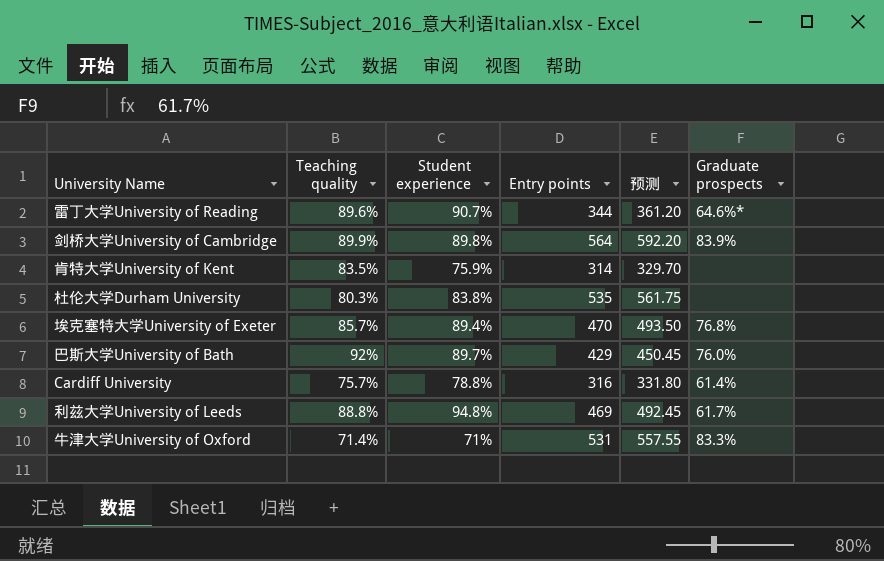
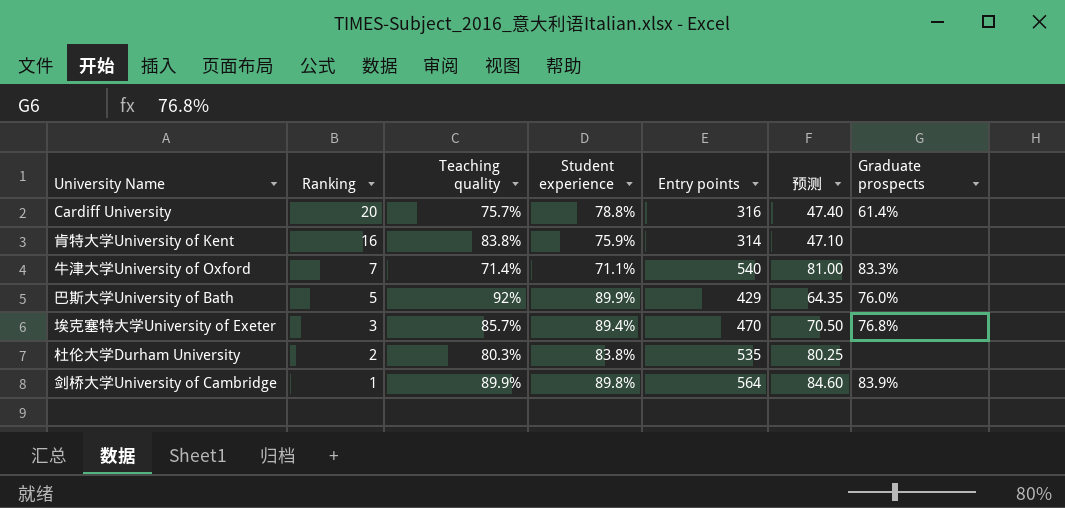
row order: none -> Ranking descending
column Ranking | position: none -> 2
column 预测 | formula: [Entry points] * 1.05 -> [Entry points] * 0.15
row 雷丁大学University of Reading: 89.6% | 90.7% | 344 | 361.20 | 64.6%* -> none
row 利兹大学University of Leeds: 88.8% | 94.8% | 469 | 492.45 | 61.7% -> none
肯特大学University of Kent | Teaching quality: 83.5% -> 83.8%
牛津大学University of Oxford | Student experience: 71% -> 71.1%
牛津大学University of Oxford | Entry points: 531 -> 540
巴斯大学University of Bath | Student experience: 89.7% -> 89.9%

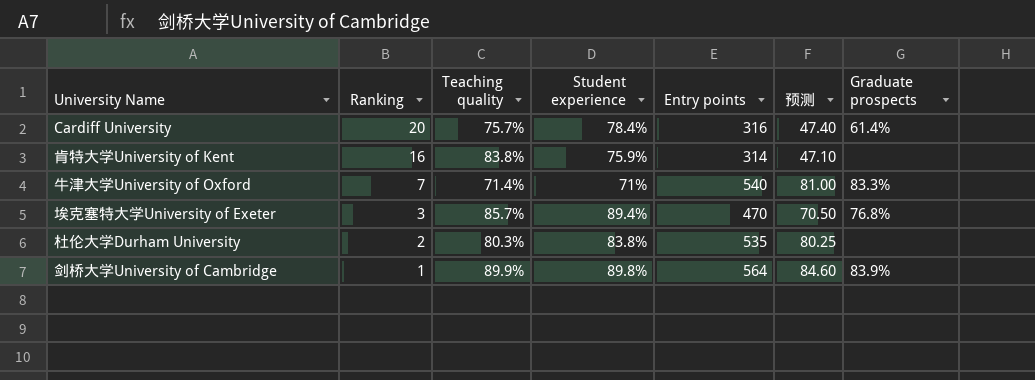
row 巴斯大学University of Bath: 5 | 92% | 89.9% | 429 | 64.35 | 76.0% -> none
Cardiff University | Student experience: 78.8% -> 78.4%
牛津大学University of Oxford | Student experience: 71.1% -> 71%

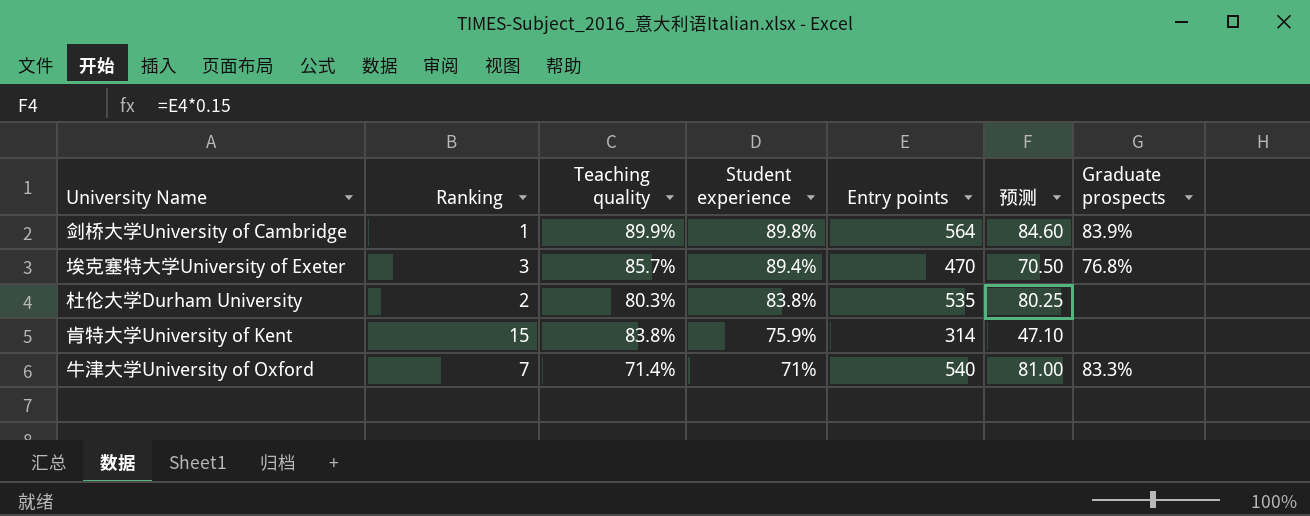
row order: Ranking descending -> Student experience descending
row Cardiff University: 20 | 75.7% | 78.4% | 316 | 47.40 | 61.4% -> none
肯特大学University of Kent | Ranking: 16 -> 15

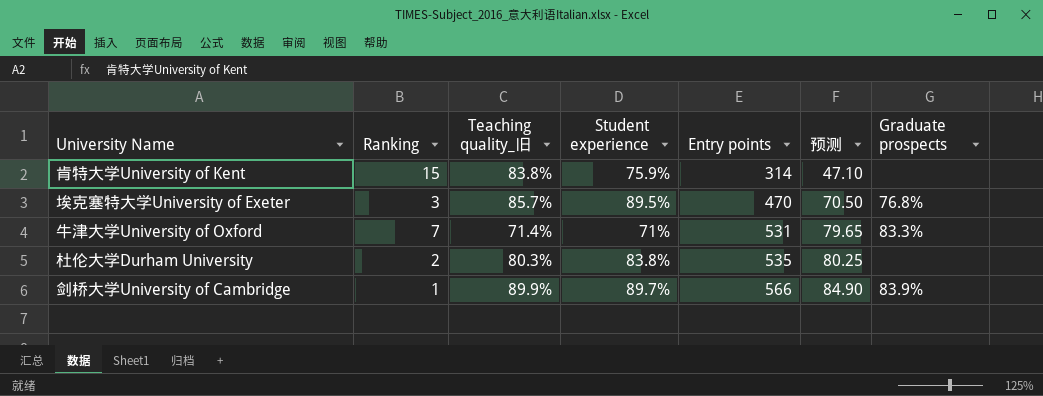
row order: Student experience descending -> Entry points ascending
column name: Teaching quality -> Teaching quality_旧
埃克塞特大学University of Exeter | Student experience: 89.4% -> 89.5%
牛津大学University of Oxford | Entry points: 540 -> 531
牛津大学University of Oxford | 预测: 81.00 -> 79.65
剑桥大学University of Cambridge | Student experience: 89.8% -> 89.7%
剑桥大学University of Cambridge | Entry points: 564 -> 566
剑桥大学University of Cambridge | 预测: 84.60 -> 84.90

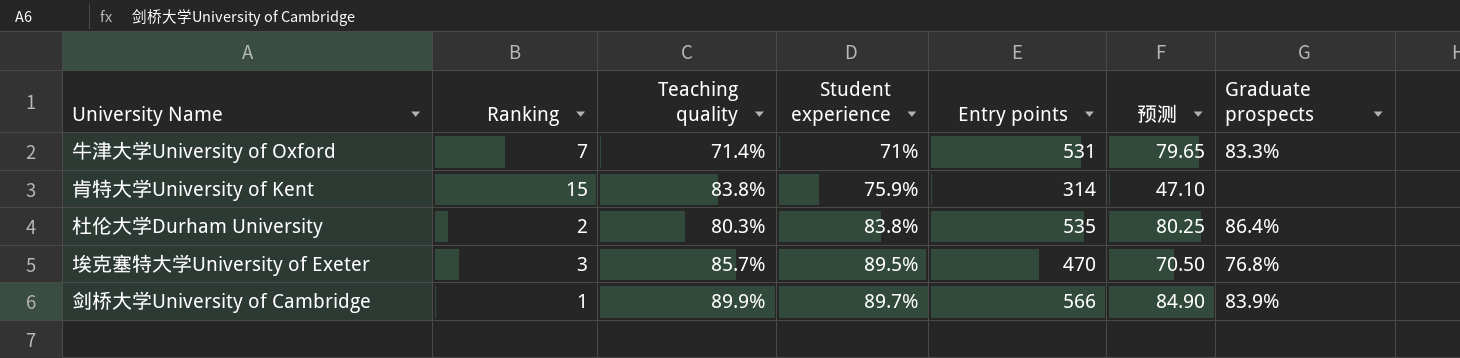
row order: Entry points ascending -> Student experience ascending
column name: Teaching quality_旧 -> Teaching quality
杜伦大学Durham University | Graduate prospects: none -> 86.4%

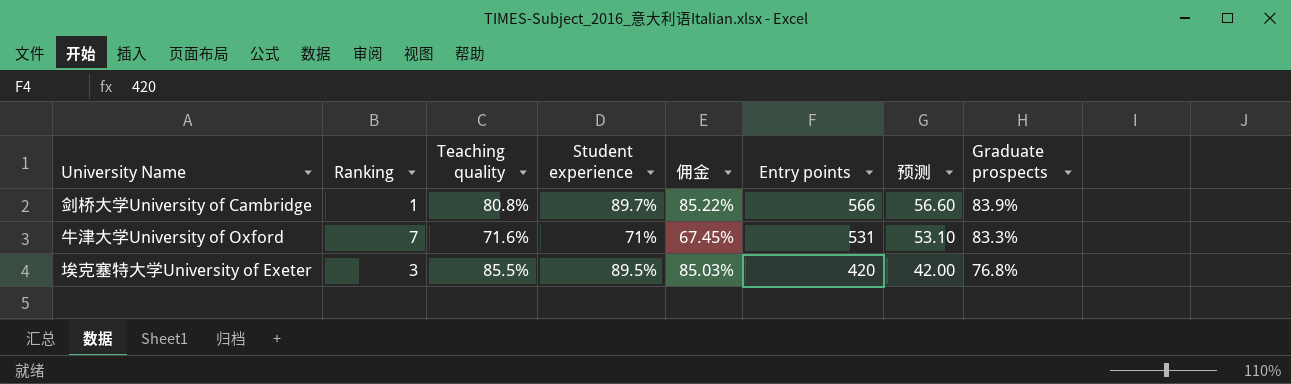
row order: Student experience ascending -> Entry points descending
column 佣金 | formula: none -> [Student experience] * 0.95
column 预测 | formula: [Entry points] * 0.15 -> [Entry points] * 0.1
row 肯特大学University of Kent: 15 | 83.8% | 75.9% | 314 | 47.10 | none -> none
row 杜伦大学Durham University: 2 | 80.3% | 83.8% | 535 | 80.25 | 86.4% -> none
剑桥大学University of Cambridge | Teaching quality: 89.9% -> 80.8%
牛津大学University of Oxford | Teaching quality: 71.4% -> 71.6%
埃克塞特大学University of Exeter | Teaching quality: 85.7% -> 85.5%
埃克塞特大学University of Exeter | Entry points: 470 -> 420

